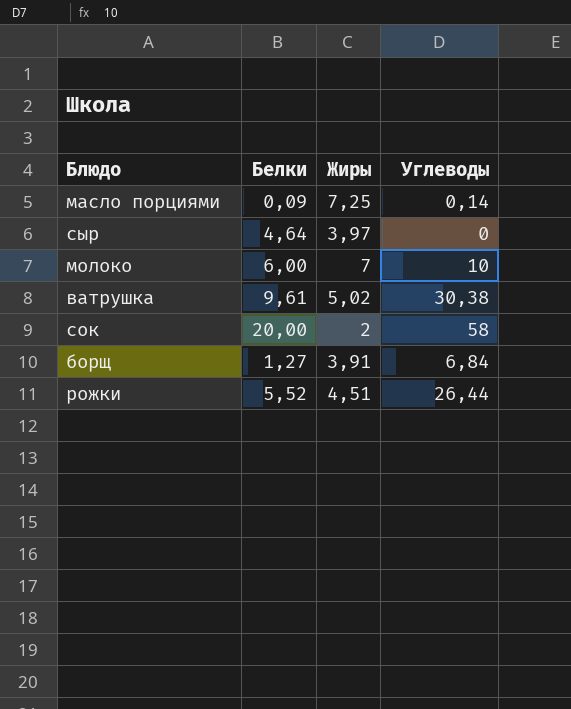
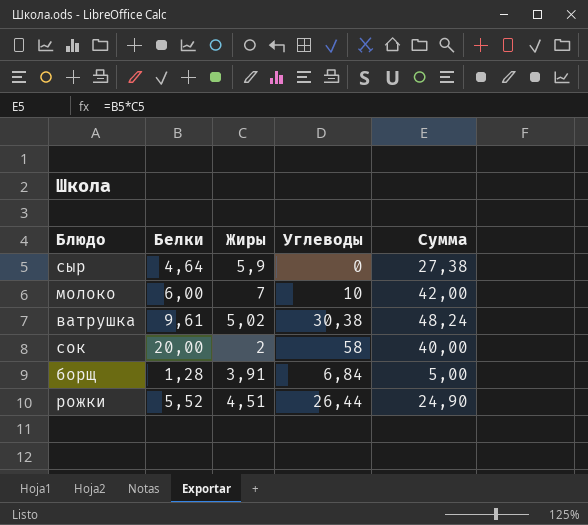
column Сумма | formula: none -> [Белки] * [Жиры]
row масло порциями: 0,09 | 7,25 | 0,14 -> none
сыр | Жиры: 3,97 -> 5,9
борщ | Белки: 1,27 -> 1,28

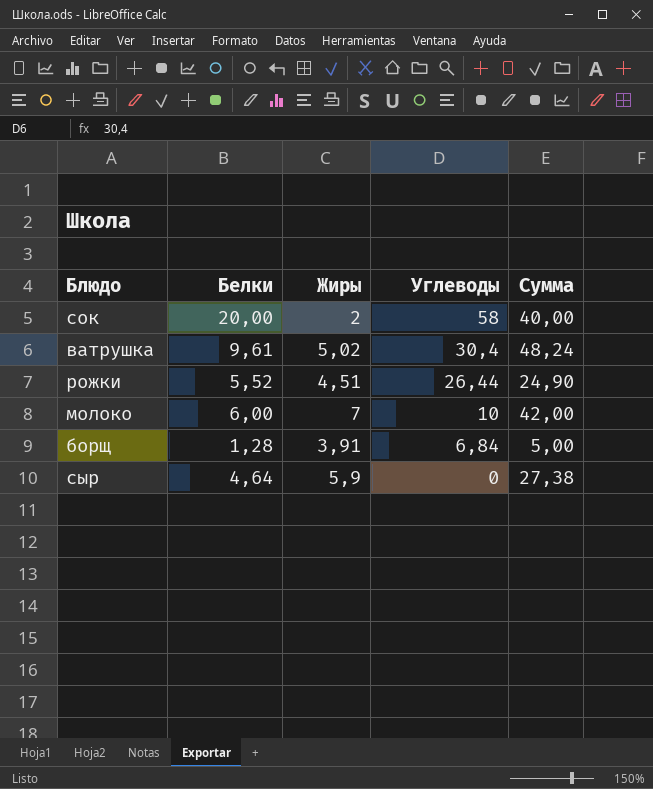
row order: none -> Углеводы descending
ватрушка | Углеводы: 30,38 -> 30,4

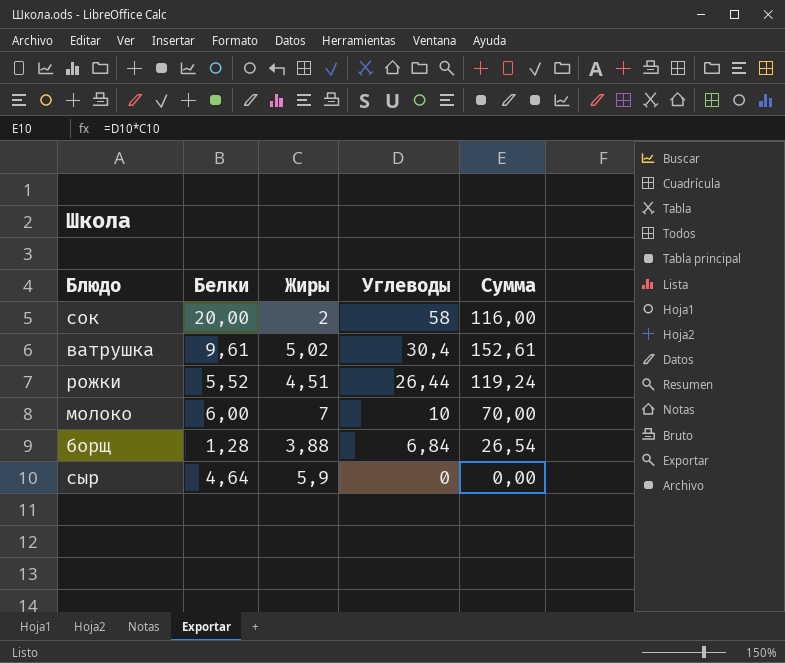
column Сумма | formula: [Белки] * [Жиры] -> [Жиры] * [Углеводы]
борщ | Жиры: 3,91 -> 3,88

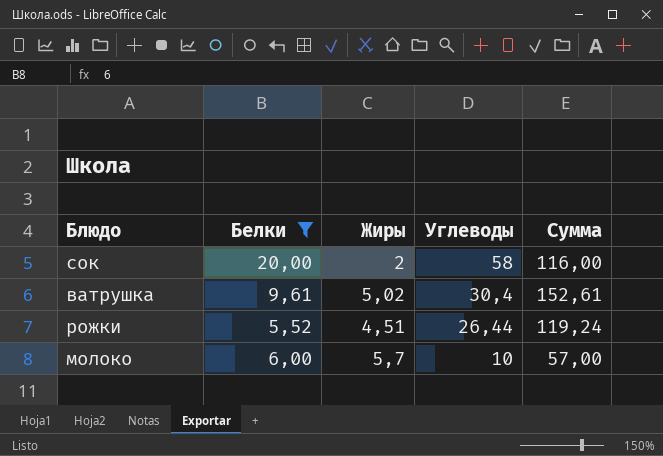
filter: none -> Белки >= 5,52
молоко | Жиры: 7 -> 5,7
молоко | Сумма: 70,00 -> 57,00

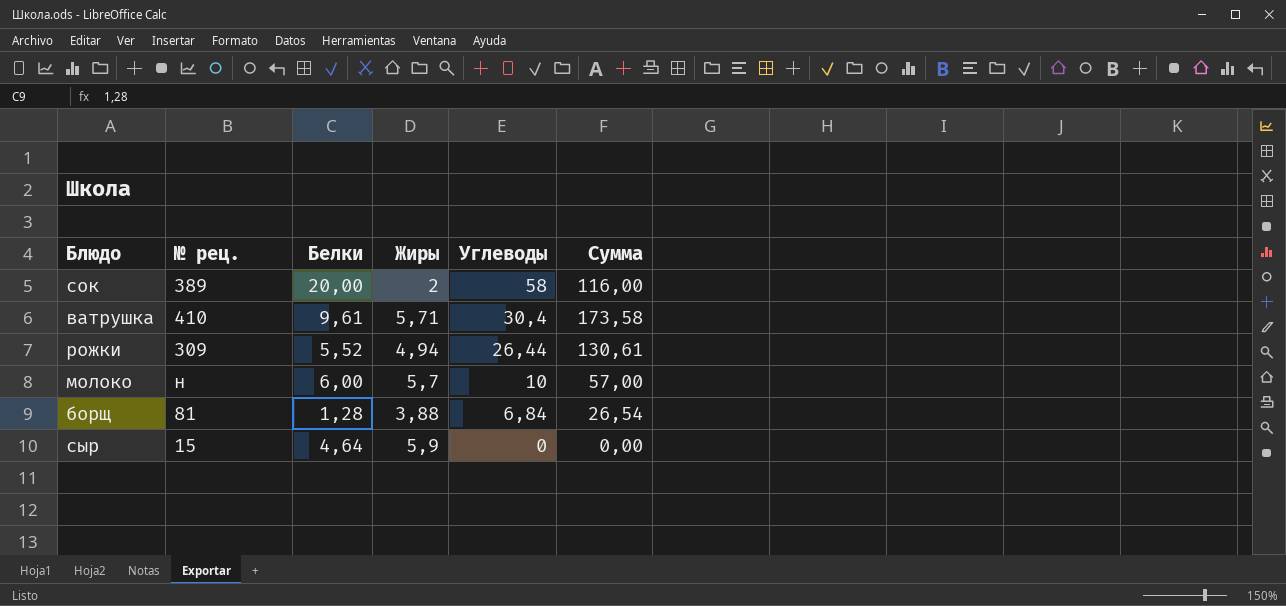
filter: Белки >= 5,52 -> none
column № рец. | position: none -> 2
ватрушка | Жиры: 5,02 -> 5,71
ватрушка | Сумма: 152,61 -> 173,58
рожки | Жиры: 4,51 -> 4,94
рожки | Сумма: 119,24 -> 130,61

